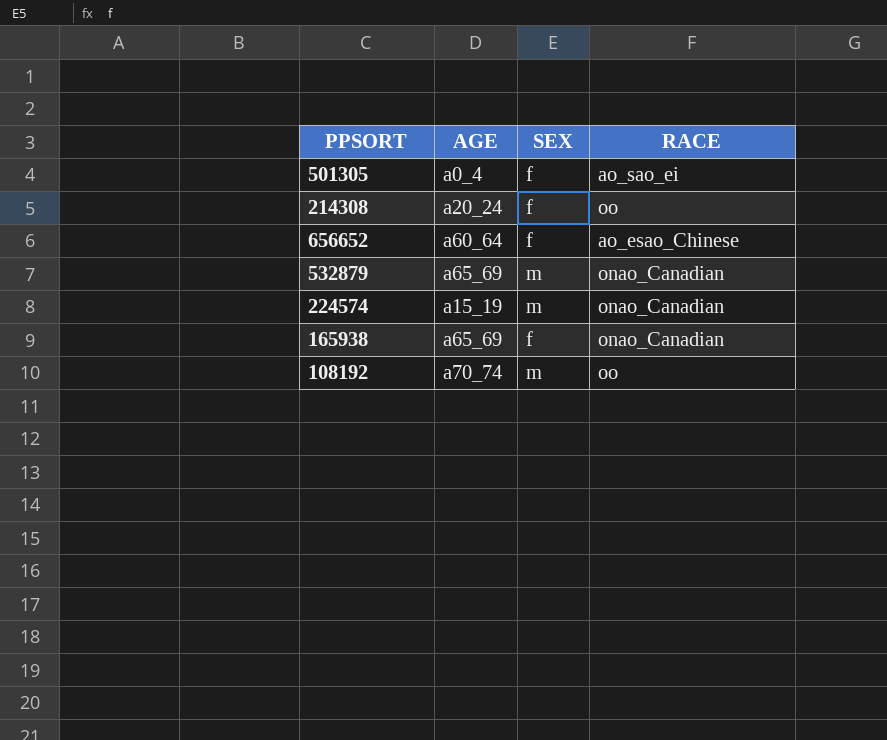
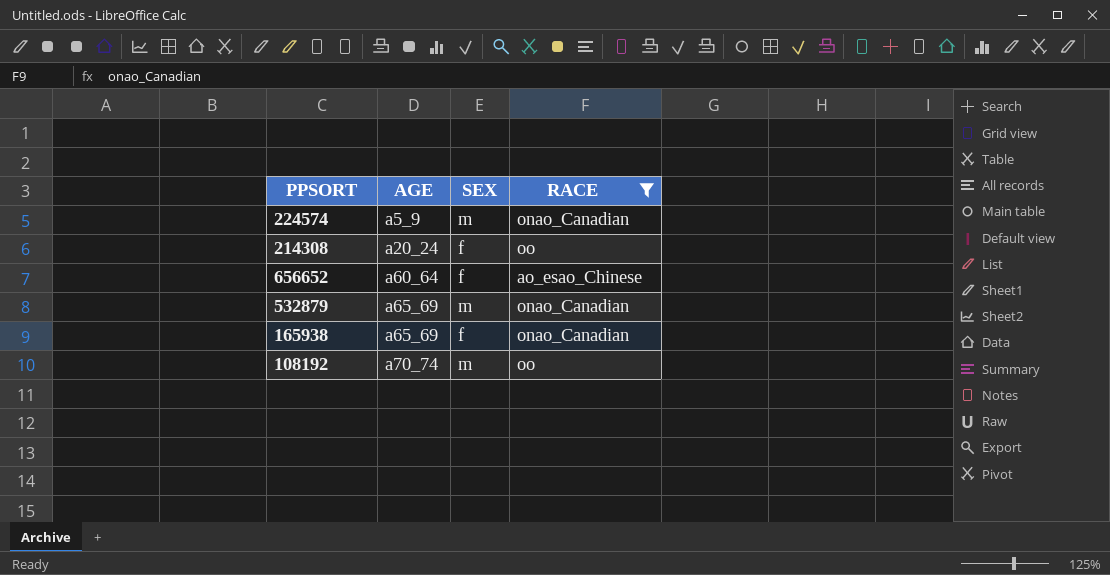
filter: none -> RACE != ao_sao_ei
row order: none -> AGE ascending
224574 | AGE: a15_19 -> a5_9

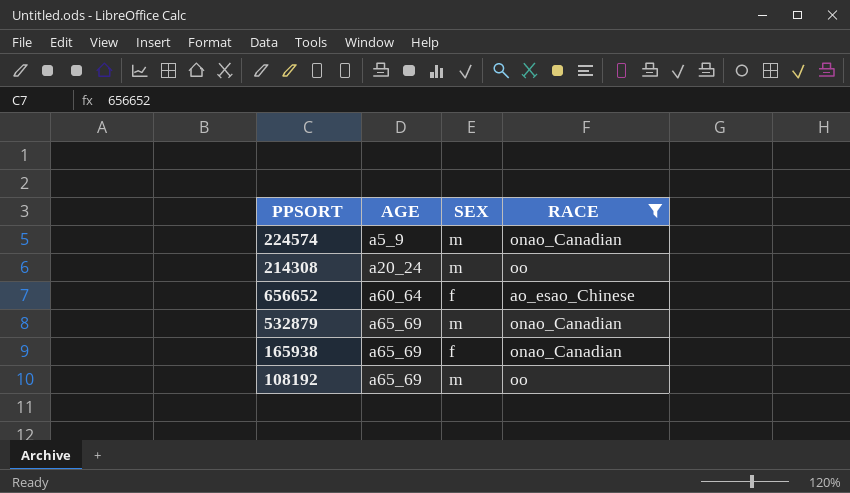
214308 | SEX: f -> m
108192 | AGE: a70_74 -> a65_69

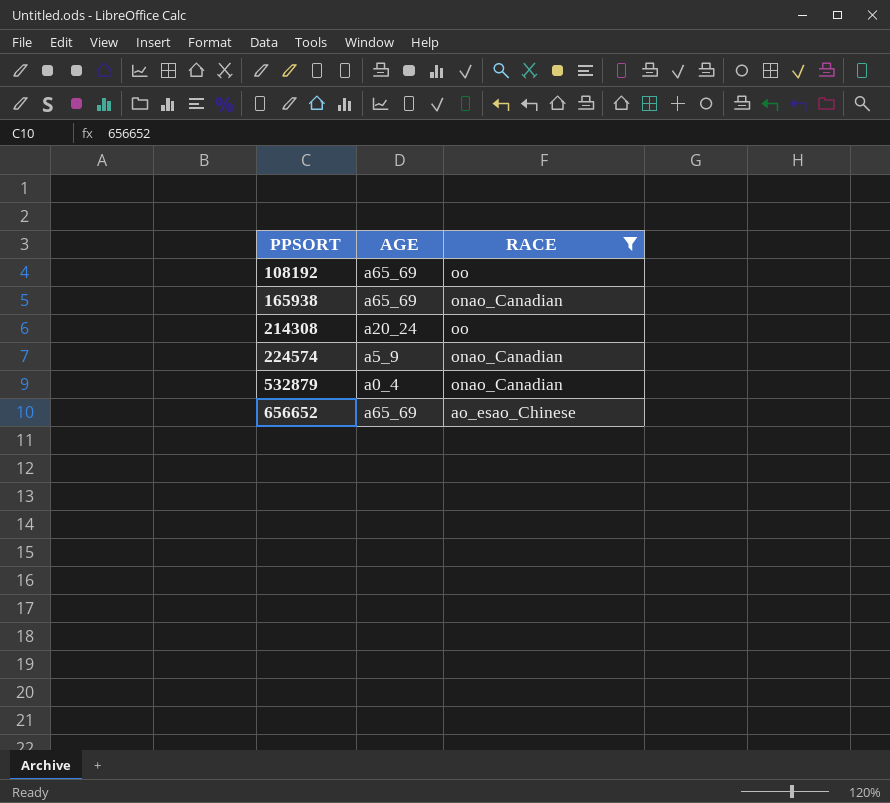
row order: AGE ascending -> PPSORT ascending
column SEX | position: 3 -> none
532879 | AGE: a65_69 -> a0_4
656652 | AGE: a60_64 -> a65_69

